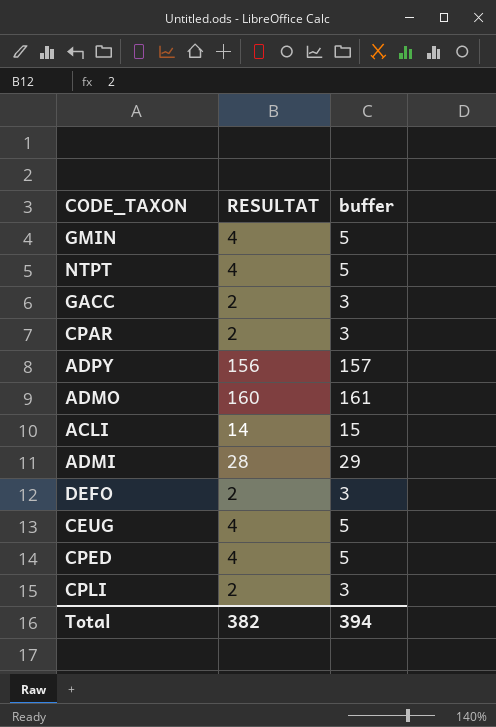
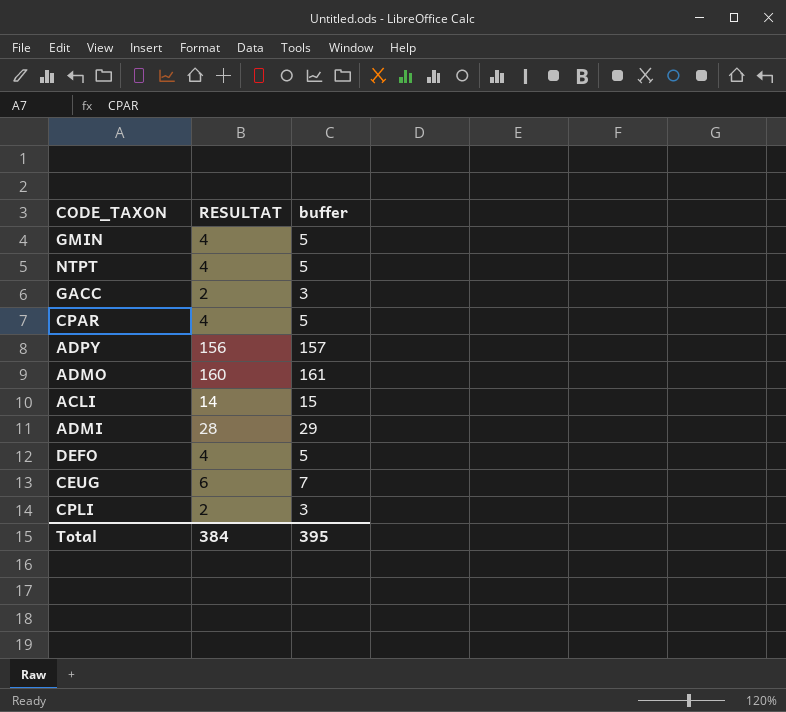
row CPED: 4 | 5 -> none
CPAR | RESULTAT: 2 -> 4
CPAR | buffer: 3 -> 5
DEFO | RESULTAT: 2 -> 4
DEFO | buffer: 3 -> 5
CEUG | RESULTAT: 4 -> 6
CEUG | buffer: 5 -> 7
Total | RESULTAT: 382 -> 384
Total | buffer: 394 -> 395

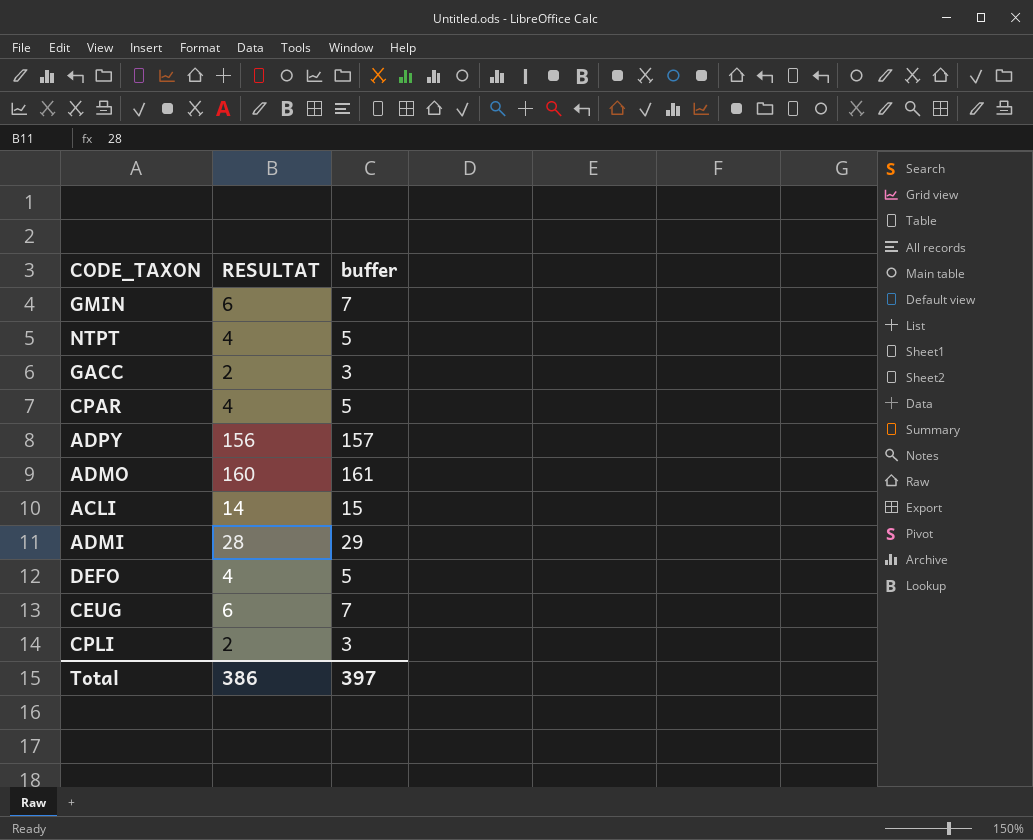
GMIN | RESULTAT: 4 -> 6
GMIN | buffer: 5 -> 7
Total | RESULTAT: 384 -> 386
Total | buffer: 395 -> 397

